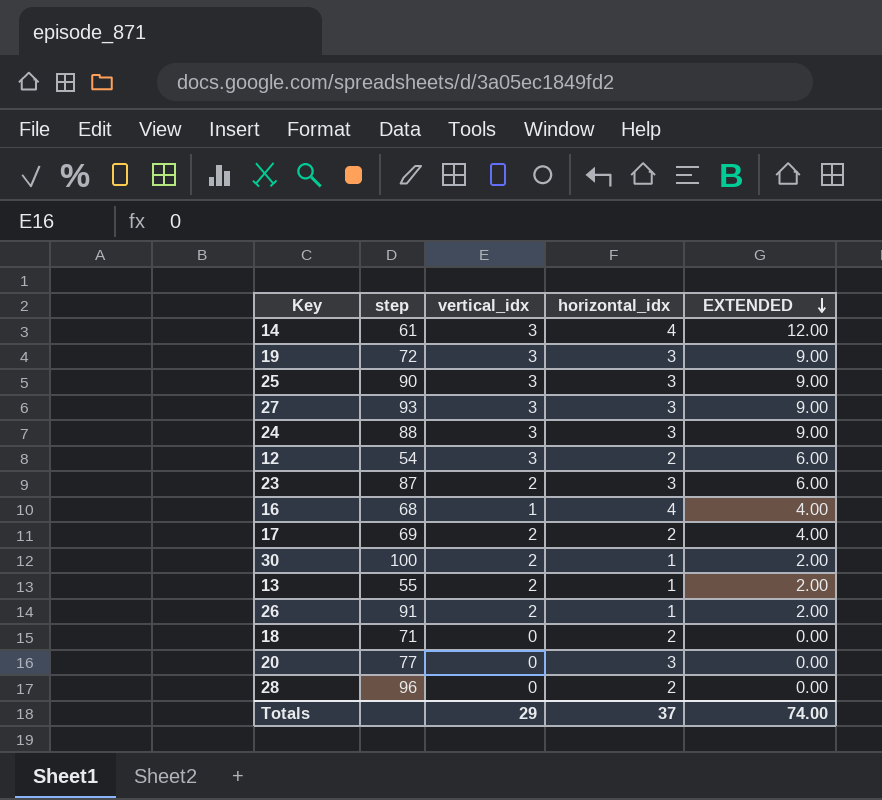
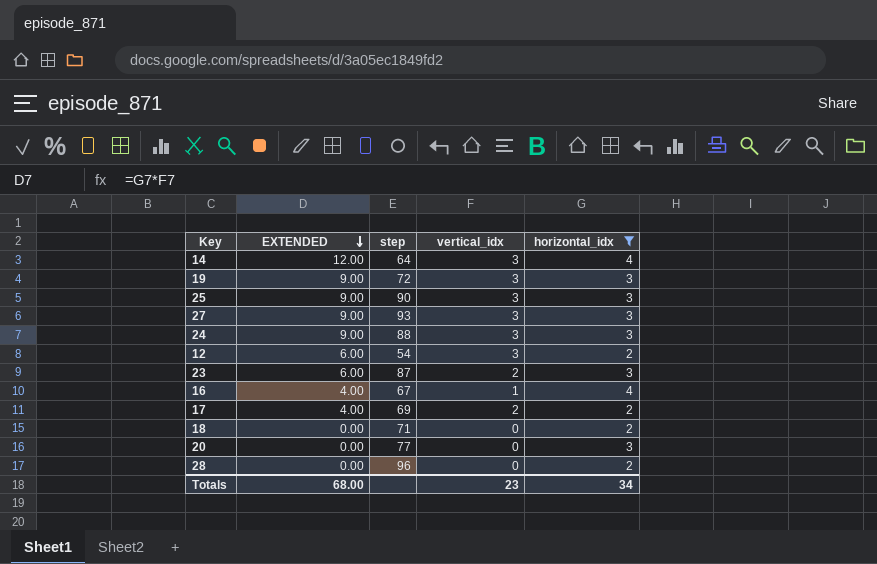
filter: none -> horizontal_idx != 1
column EXTENDED | position: 5 -> 2
14 | step: 61 -> 64
16 | step: 68 -> 67
Totals | EXTENDED: 74.00 -> 68.00
Totals | vertical_idx: 29 -> 23
Totals | horizontal_idx: 37 -> 34

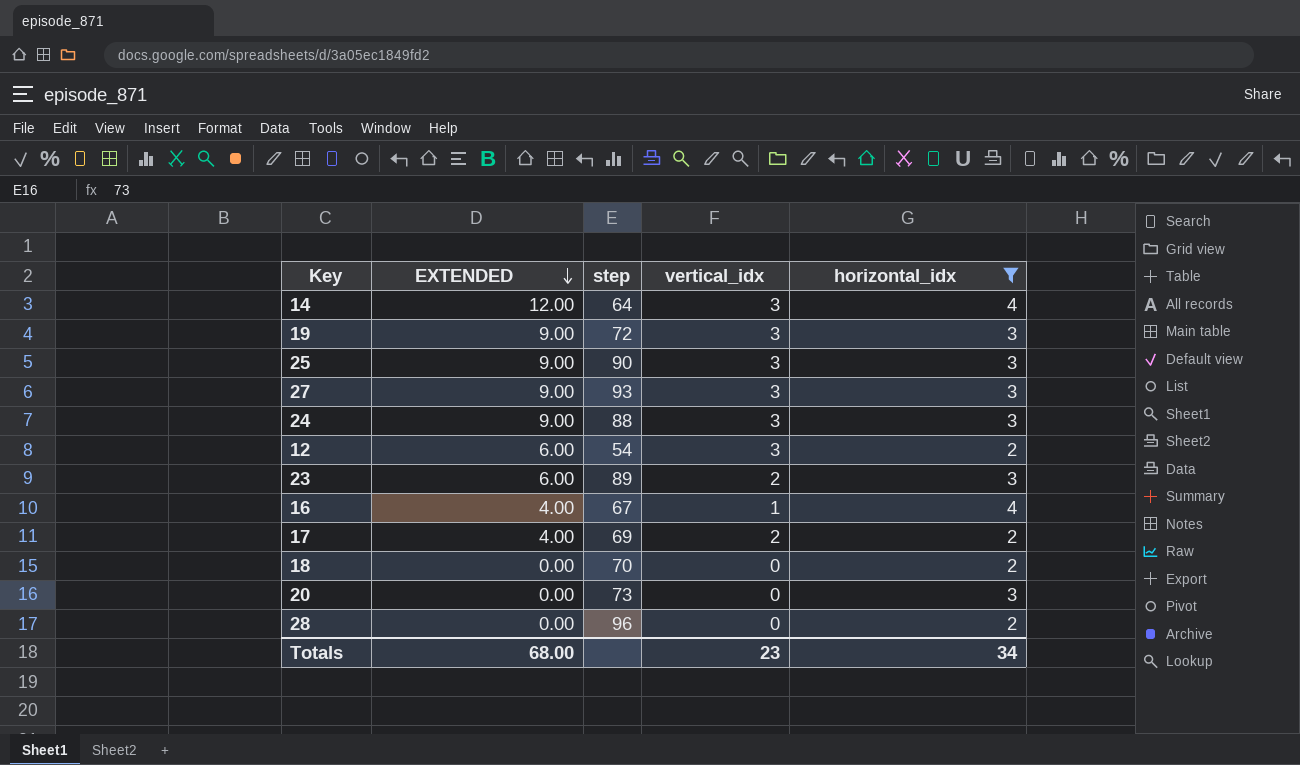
23 | step: 87 -> 89
18 | step: 71 -> 70
20 | step: 77 -> 73

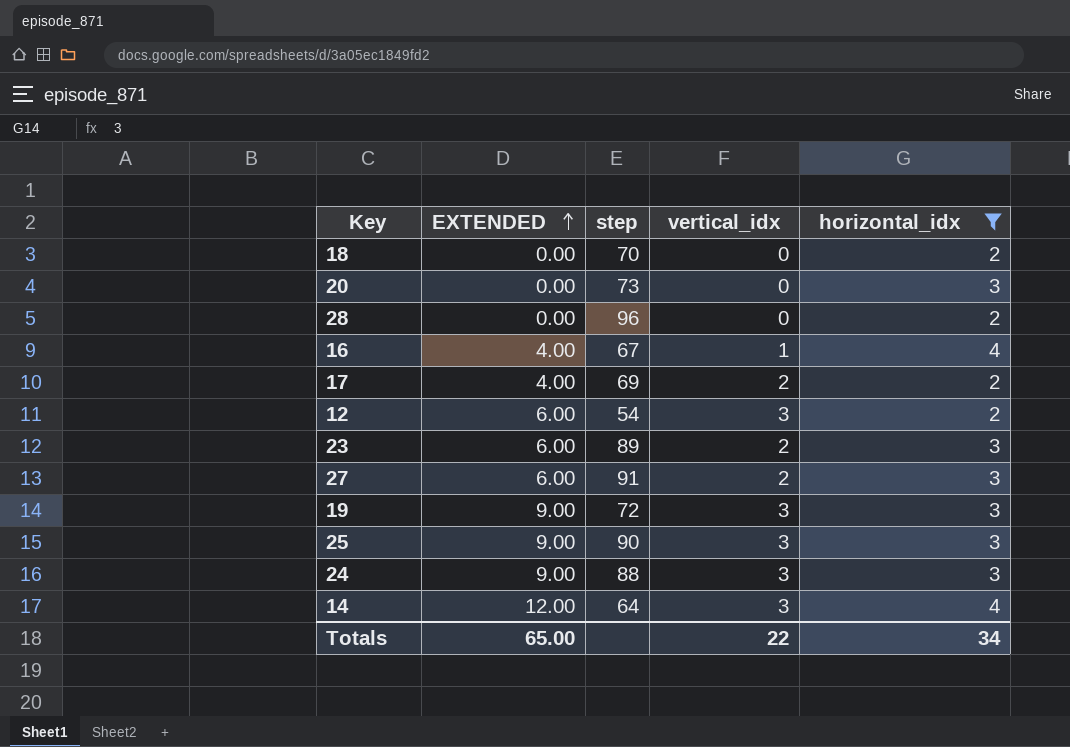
row order: EXTENDED descending -> EXTENDED ascending
27 | EXTENDED: 9.00 -> 6.00
27 | step: 93 -> 91
27 | vertical_idx: 3 -> 2
Totals | EXTENDED: 68.00 -> 65.00
Totals | vertical_idx: 23 -> 22

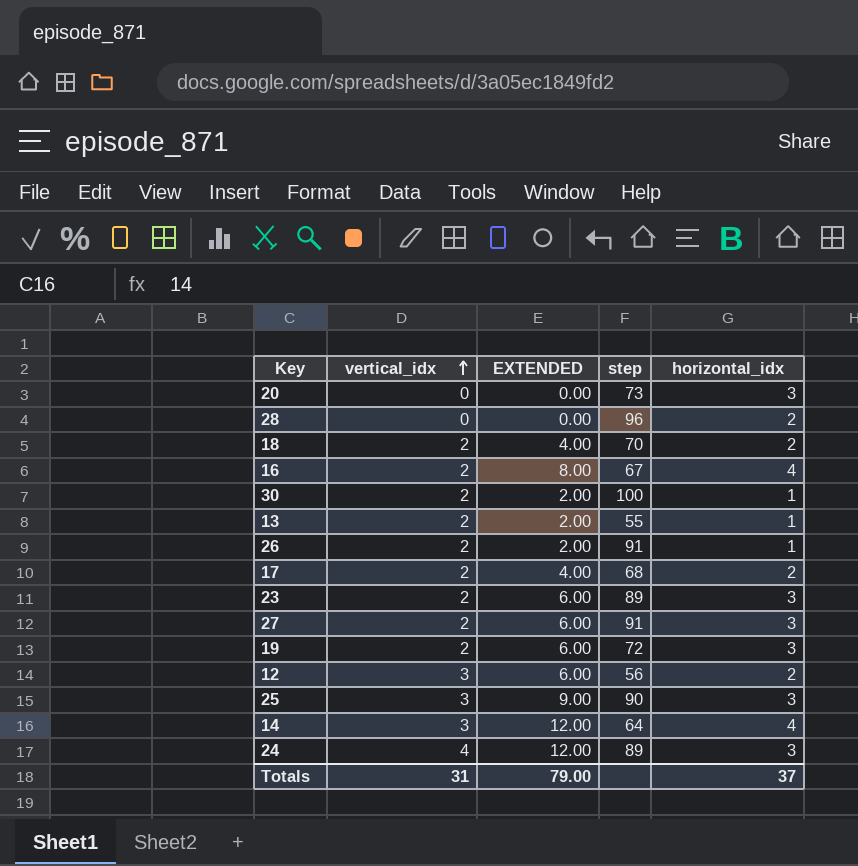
filter: horizontal_idx != 1 -> none
row order: EXTENDED ascending -> vertical_idx ascending
column vertical_idx | position: 4 -> 2
18 | vertical_idx: 0 -> 2
18 | EXTENDED: 0.00 -> 4.00
16 | vertical_idx: 1 -> 2
16 | EXTENDED: 4.00 -> 8.00
17 | step: 69 -> 68
19 | vertical_idx: 3 -> 2
19 | EXTENDED: 9.00 -> 6.00
12 | step: 54 -> 56
24 | vertical_idx: 3 -> 4
24 | EXTENDED: 9.00 -> 12.00
24 | step: 88 -> 89
Totals | vertical_idx: 22 -> 31
Totals | EXTENDED: 65.00 -> 79.00
Totals | horizontal_idx: 34 -> 37

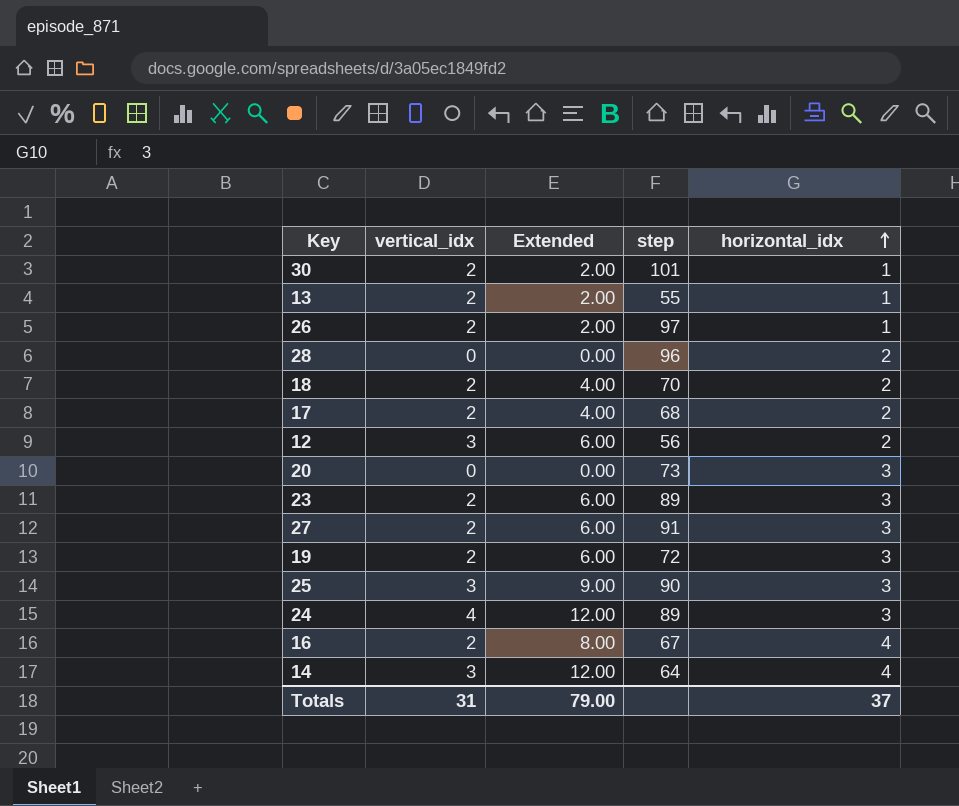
row order: vertical_idx ascending -> horizontal_idx ascending
column name: EXTENDED -> Extended
30 | step: 100 -> 101
26 | step: 91 -> 97

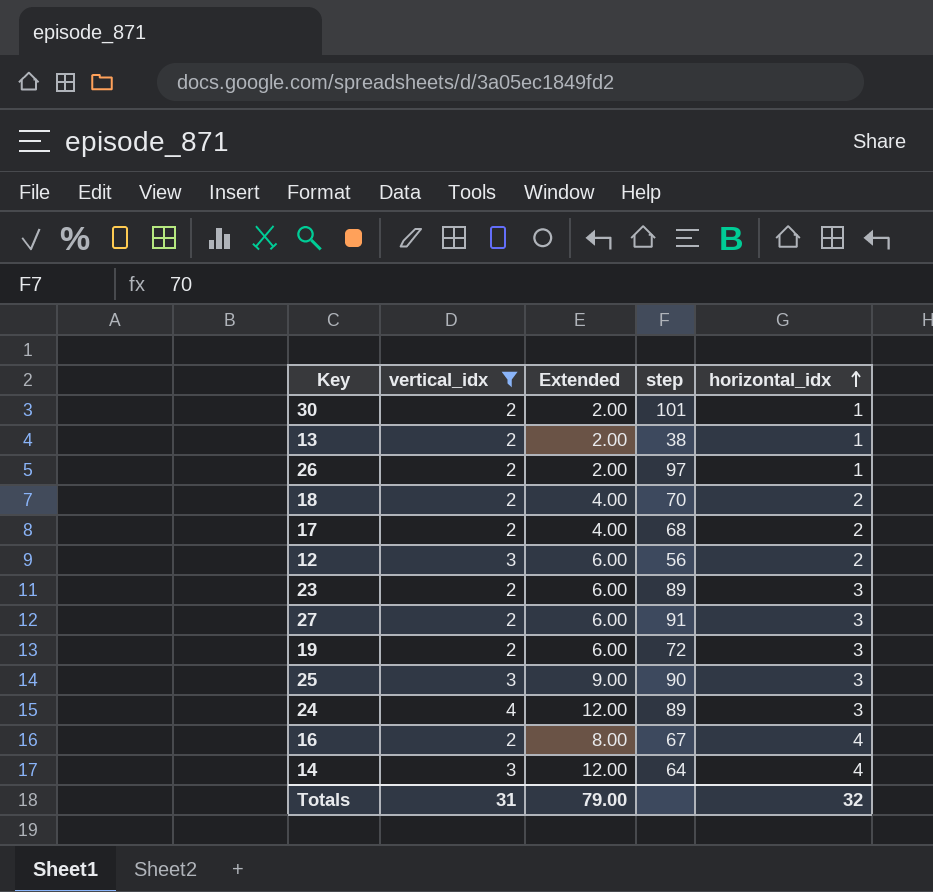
filter: none -> vertical_idx != 0
13 | step: 55 -> 38
Totals | horizontal_idx: 37 -> 32

